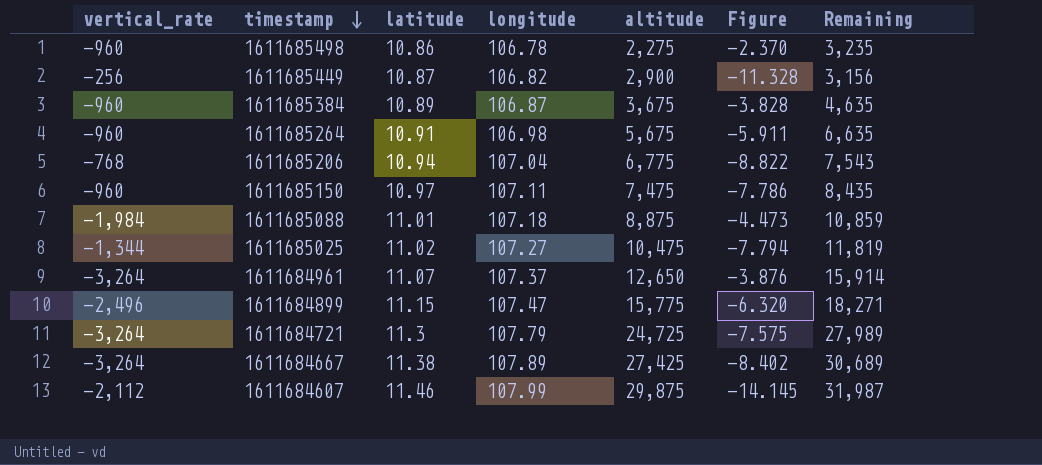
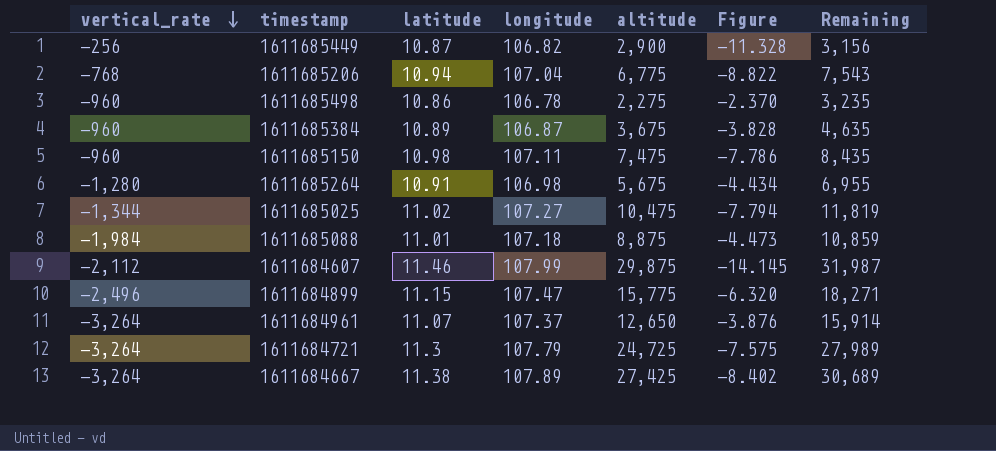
row order: timestamp descending -> vertical_rate descending
1611685150 | latitude: 10.97 -> 10.98
1611685264 | vertical_rate: -960 -> -1,280
1611685264 | Figure: -5.911 -> -4.434
1611685264 | Remaining: 6,635 -> 6,955

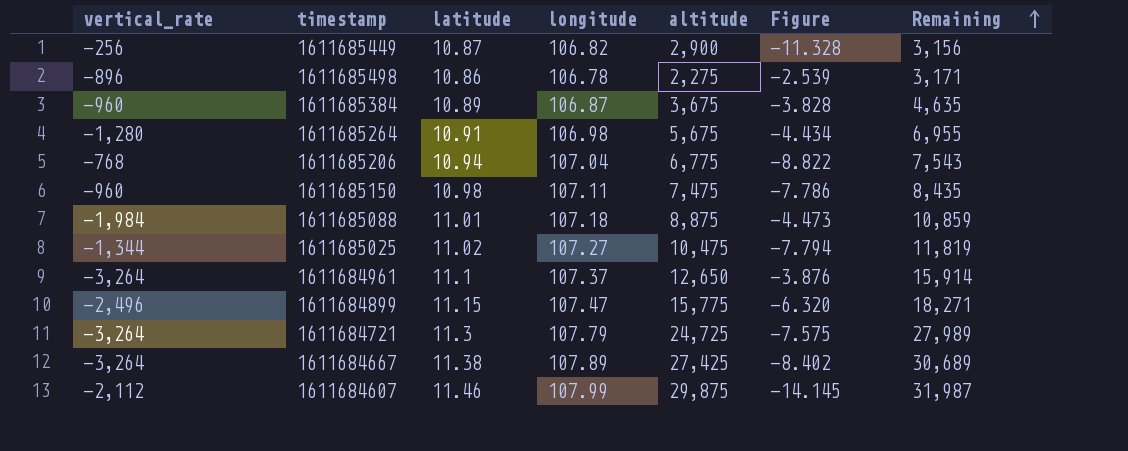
row order: vertical_rate descending -> Remaining ascending
1611685498 | vertical_rate: -960 -> -896
1611685498 | Figure: -2.370 -> -2.539
1611685498 | Remaining: 3,235 -> 3,171
1611684961 | latitude: 11.07 -> 11.1

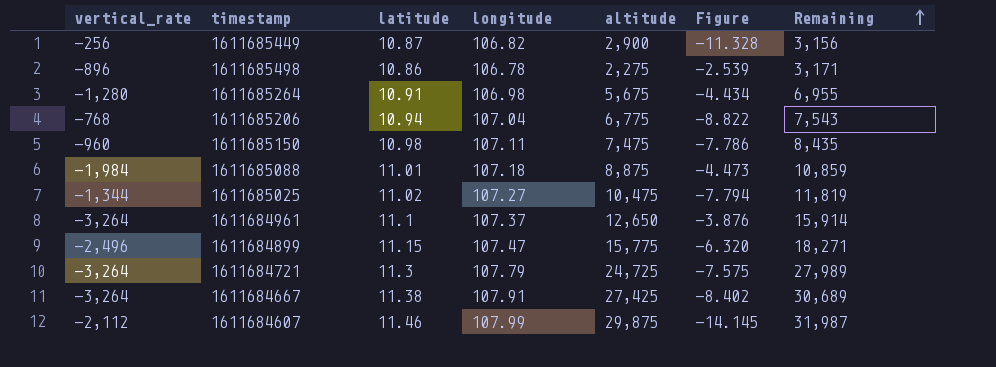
row 1611685384: -960 | 10.89 | 106.87 | 3,675 | -3.828 | 4,635 -> none
1611684667 | longitude: 107.89 -> 107.91

